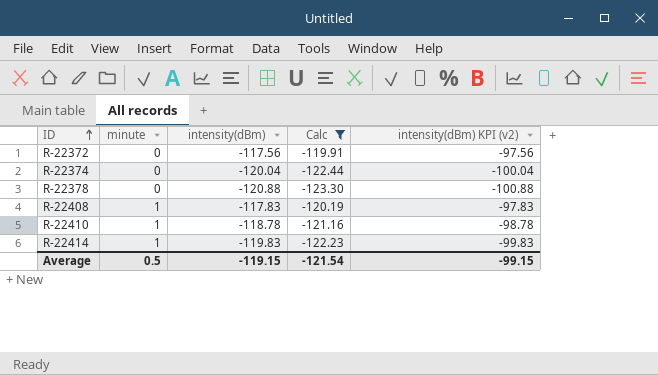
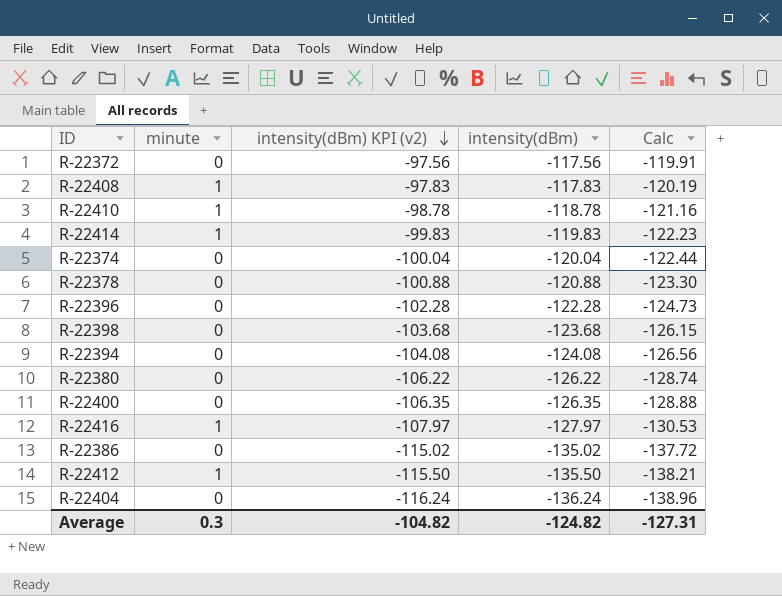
filter: Calc >= -123.30 -> none
row order: ID ascending -> intensity(dBm) KPI (v2) descending
column intensity(dBm) KPI (v2) | position: 5 -> 3
Average | minute: 0.5 -> 0.3
Average | intensity(dBm) KPI (v2): -99.15 -> -104.82
Average | intensity(dBm): -119.15 -> -124.82
Average | Calc: -121.54 -> -127.31

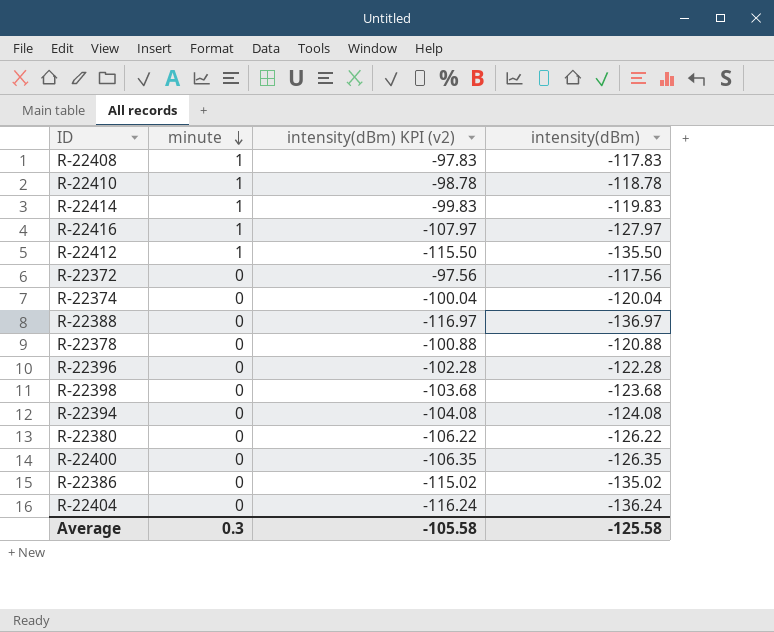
row order: intensity(dBm) KPI (v2) descending -> minute descending
column Calc | formula: [intensity(dBm)] * 1.02 -> none
row R-22388: none -> 0 | -116.97 | -136.97
Average | intensity(dBm) KPI (v2): -104.82 -> -105.58
Average | intensity(dBm): -124.82 -> -125.58

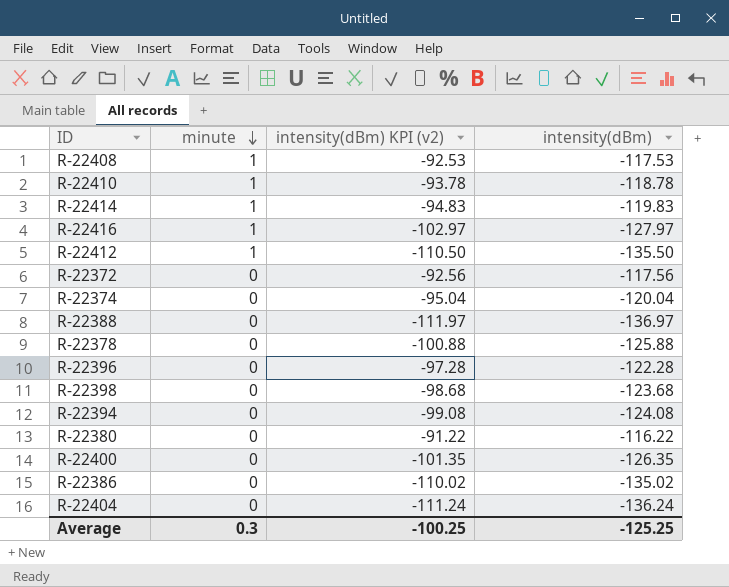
column intensity(dBm) KPI (v2) | formula: [intensity(dBm)] + 20 -> [intensity(dBm)] + 25
R-22408 | intensity(dBm): -117.83 -> -117.53
R-22378 | intensity(dBm): -120.88 -> -125.88
R-22380 | intensity(dBm): -126.22 -> -116.22
Average | intensity(dBm) KPI (v2): -105.58 -> -100.25
Average | intensity(dBm): -125.58 -> -125.25

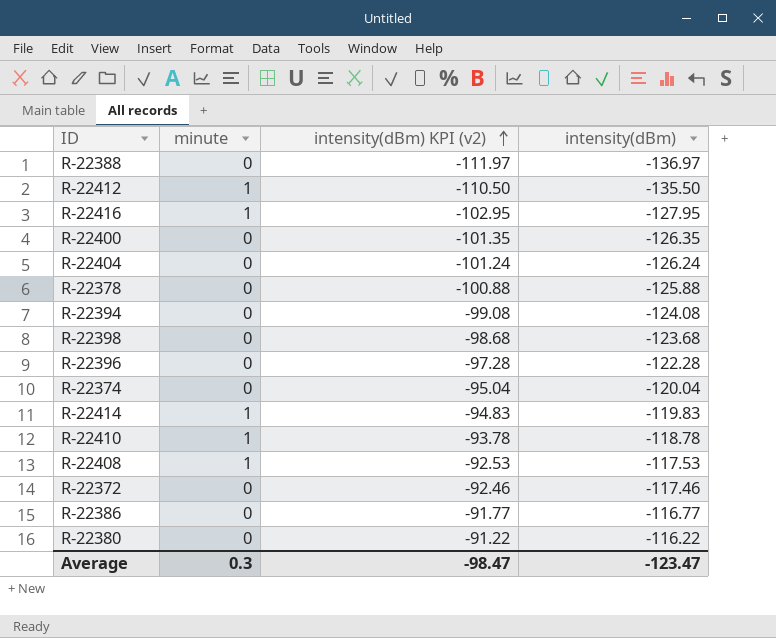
row order: minute descending -> intensity(dBm) KPI (v2) ascending
R-22416 | intensity(dBm) KPI (v2): -102.97 -> -102.95
R-22416 | intensity(dBm): -127.97 -> -127.95
R-22404 | intensity(dBm) KPI (v2): -111.24 -> -101.24
R-22404 | intensity(dBm): -136.24 -> -126.24
R-22372 | intensity(dBm) KPI (v2): -92.56 -> -92.46
R-22372 | intensity(dBm): -117.56 -> -117.46
R-22386 | intensity(dBm) KPI (v2): -110.02 -> -91.77
R-22386 | intensity(dBm): -135.02 -> -116.77
Average | intensity(dBm) KPI (v2): -100.25 -> -98.47
Average | intensity(dBm): -125.25 -> -123.47

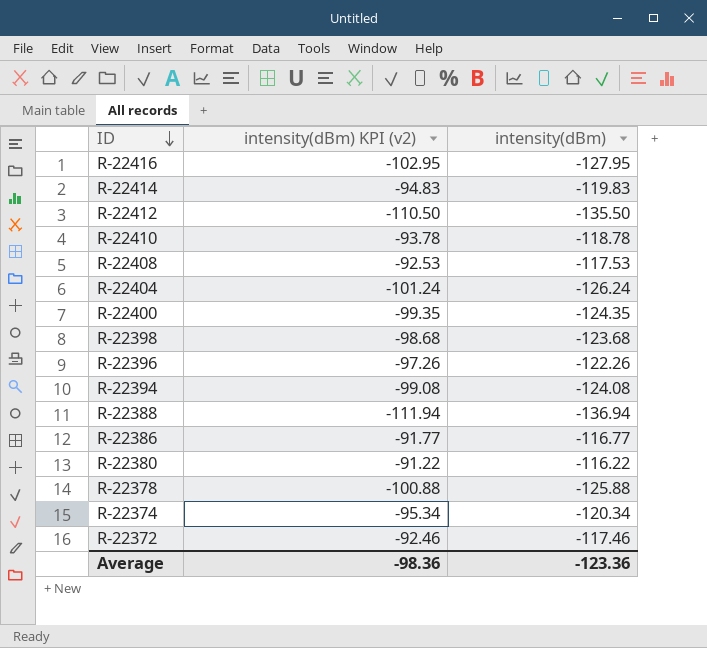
row order: intensity(dBm) KPI (v2) ascending -> ID descending
column minute | position: 2 -> none
R-22400 | intensity(dBm) KPI (v2): -101.35 -> -99.35
R-22400 | intensity(dBm): -126.35 -> -124.35
R-22396 | intensity(dBm) KPI (v2): -97.28 -> -97.26
R-22396 | intensity(dBm): -122.28 -> -122.26
R-22388 | intensity(dBm) KPI (v2): -111.97 -> -111.94
R-22388 | intensity(dBm): -136.97 -> -136.94
R-22374 | intensity(dBm) KPI (v2): -95.04 -> -95.34
R-22374 | intensity(dBm): -120.04 -> -120.34
Average | intensity(dBm) KPI (v2): -98.47 -> -98.36
Average | intensity(dBm): -123.47 -> -123.36

